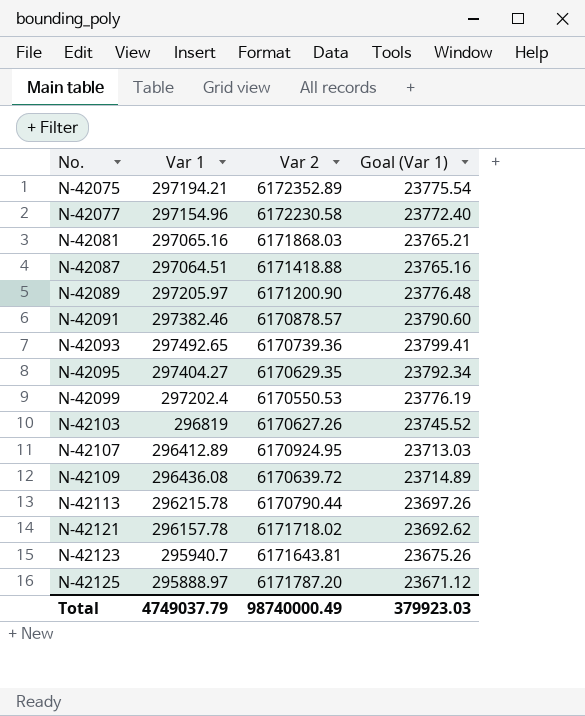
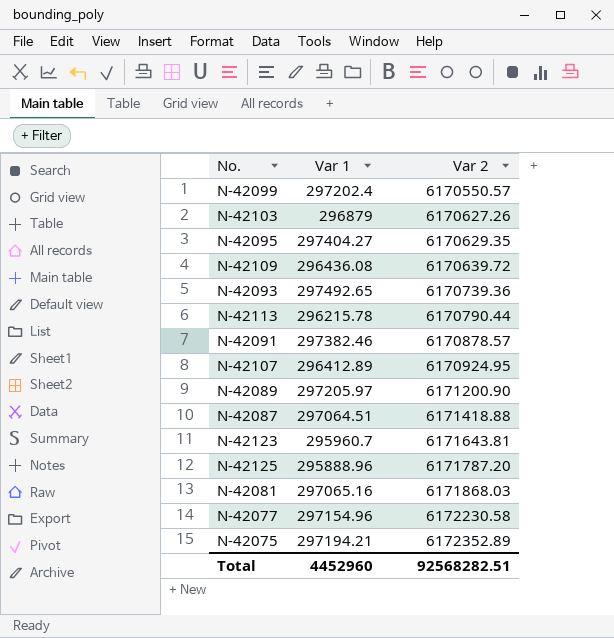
row order: No. ascending -> Var 2 ascending
column Goal (Var 1) | formula: [Var 1] * 0.08 -> none
row N-42121: 296157.78 | 6171718.02 | 23692.62 -> none
N-42099 | Var 2: 6170550.53 -> 6170550.57
N-42103 | Var 1: 296819 -> 296879
N-42123 | Var 1: 295940.7 -> 295960.7
N-42125 | Var 1: 295888.97 -> 295888.96
Total | Var 1: 4749037.79 -> 4452960
Total | Var 2: 98740000.49 -> 92568282.51

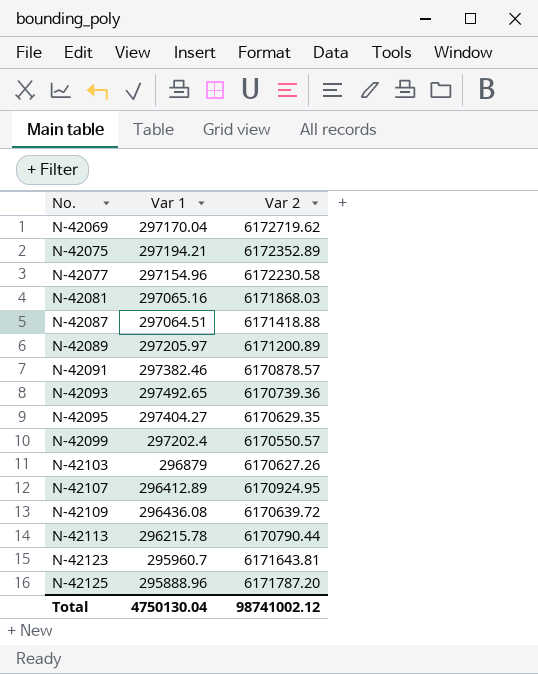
row order: Var 2 ascending -> No. ascending
row N-42069: none -> 297170.04 | 6172719.62
N-42089 | Var 2: 6171200.90 -> 6171200.89
Total | Var 1: 4452960 -> 4750130.04
Total | Var 2: 92568282.51 -> 98741002.12

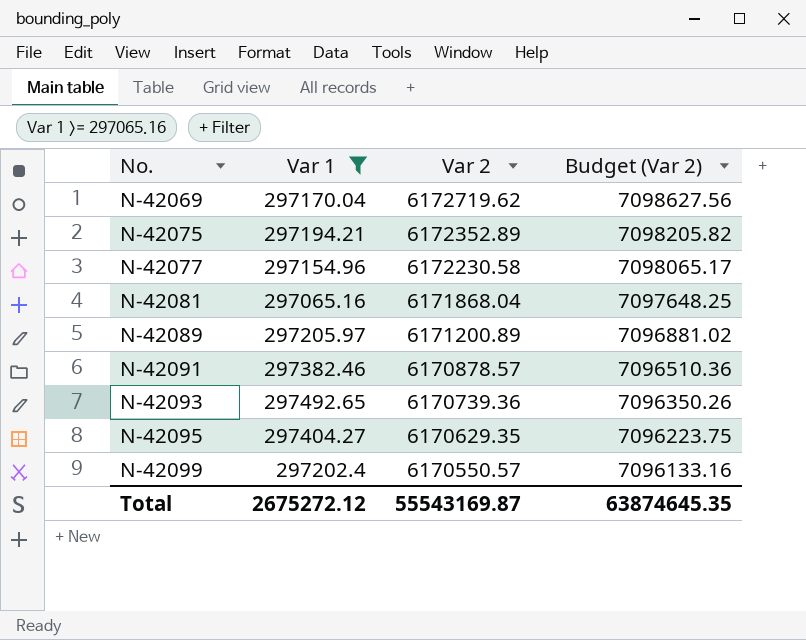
filter: none -> Var 1 >= 297065.16
column Budget (Var 2) | formula: none -> [Var 2] * 1.15
N-42081 | Var 2: 6171868.03 -> 6171868.04
Total | Var 1: 4750130.04 -> 2675272.12
Total | Var 2: 98741002.12 -> 55543169.87

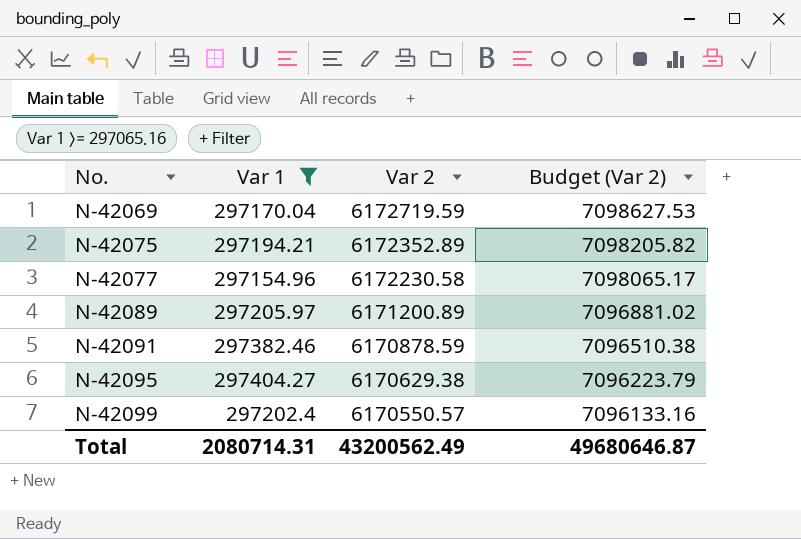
row N-42081: 297065.16 | 6171868.04 | 7097648.25 -> none
row N-42093: 297492.65 | 6170739.36 | 7096350.26 -> none
N-42069 | Var 2: 6172719.62 -> 6172719.59
N-42069 | Budget (Var 2): 7098627.56 -> 7098627.53
N-42091 | Var 2: 6170878.57 -> 6170878.59
N-42091 | Budget (Var 2): 7096510.36 -> 7096510.38
N-42095 | Var 2: 6170629.35 -> 6170629.38
N-42095 | Budget (Var 2): 7096223.75 -> 7096223.79
Total | Var 1: 2675272.12 -> 2080714.31
Total | Var 2: 55543169.87 -> 43200562.49
Total | Budget (Var 2): 63874645.35 -> 49680646.87

